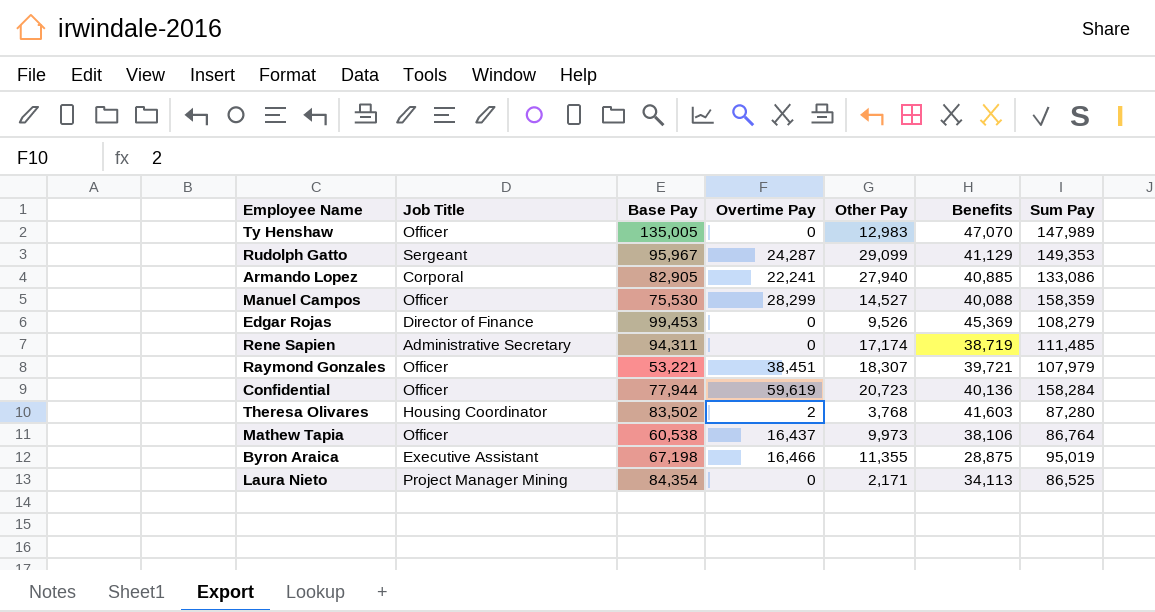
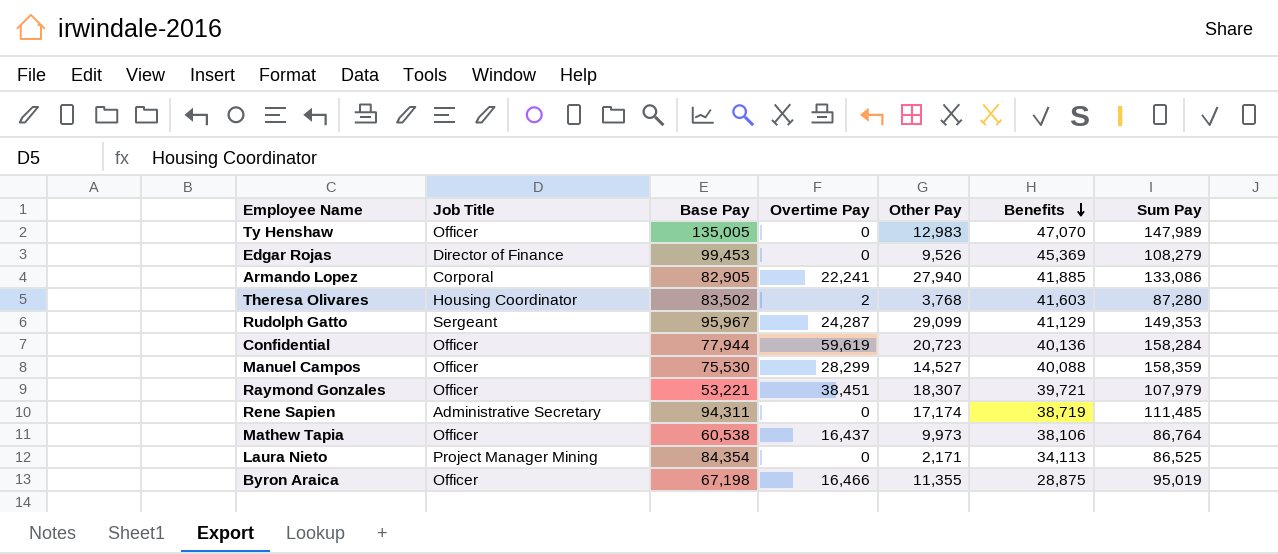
row order: none -> Benefits descending
Armando Lopez | Benefits: 40,885 -> 41,885
Byron Araica | Job Title: Executive Assistant -> Officer

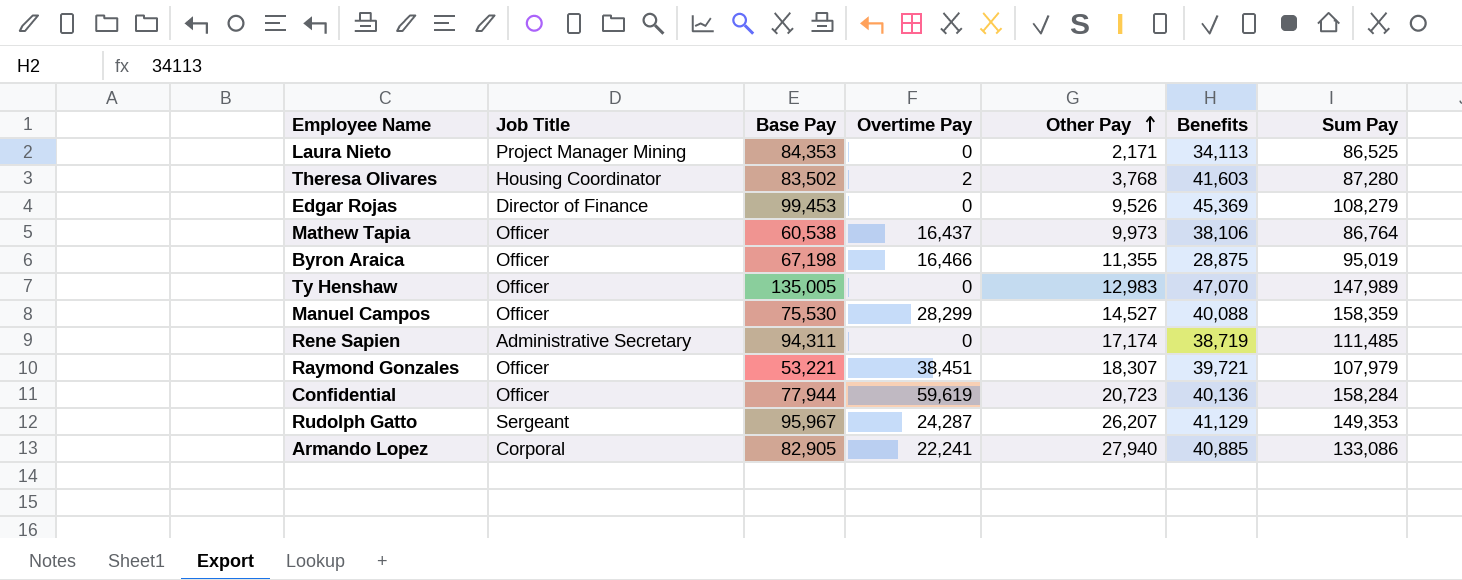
row order: Benefits descending -> Other Pay ascending
Laura Nieto | Base Pay: 84,354 -> 84,353
Rudolph Gatto | Other Pay: 29,099 -> 26,207
Armando Lopez | Benefits: 41,885 -> 40,885

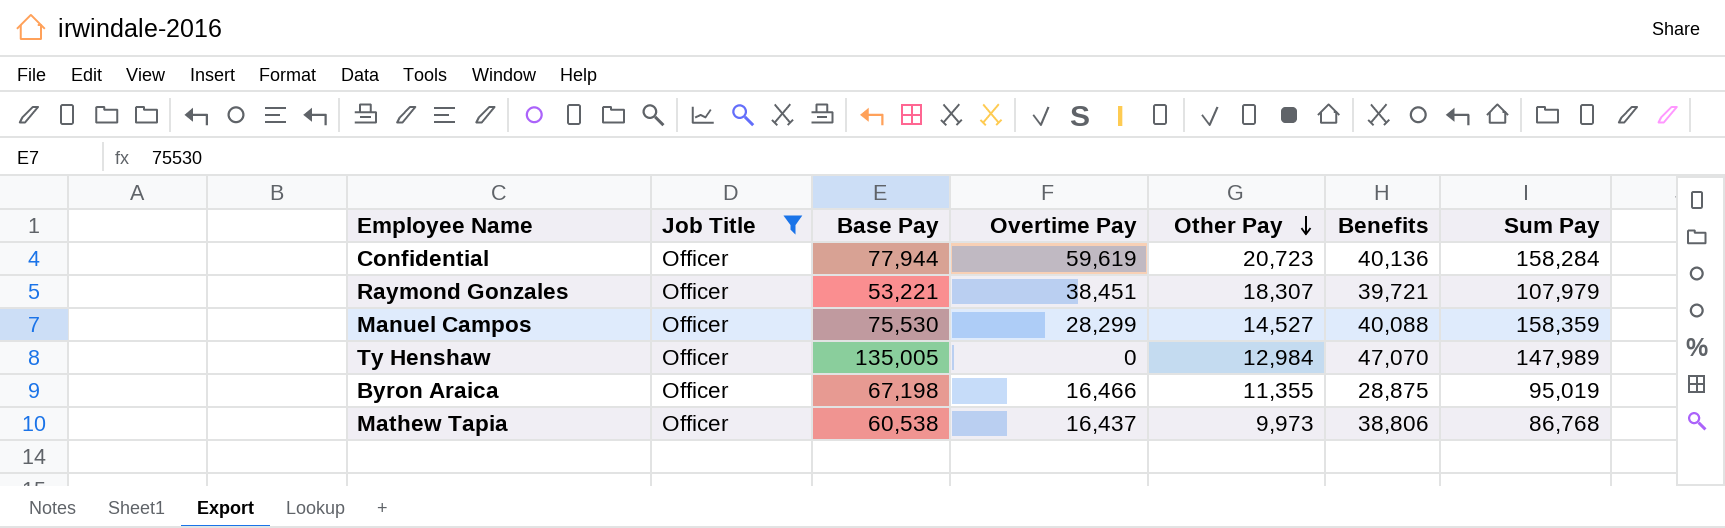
filter: none -> Job Title = Officer
row order: Other Pay ascending -> Other Pay descending
Ty Henshaw | Other Pay: 12,983 -> 12,984
Mathew Tapia | Benefits: 38,106 -> 38,806
Mathew Tapia | Sum Pay: 86,764 -> 86,768

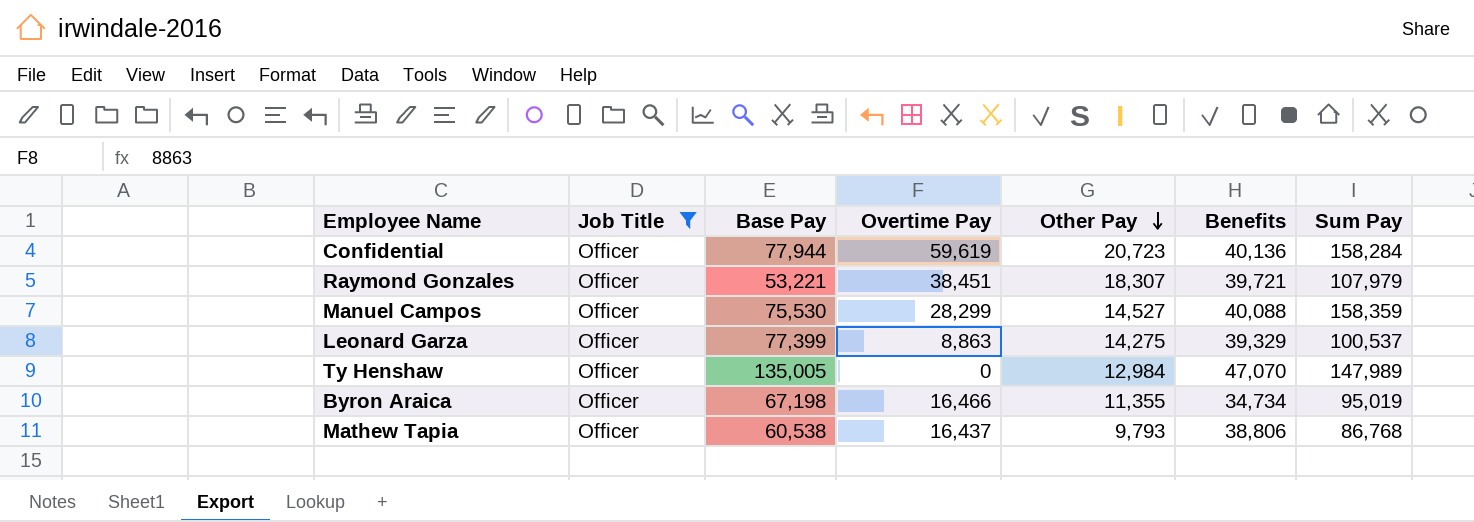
row Leonard Garza: none -> Officer | 77,399 | 8,863 | 14,275 | 39,329 | 100,537
Byron Araica | Benefits: 28,875 -> 34,734
Mathew Tapia | Other Pay: 9,973 -> 9,793

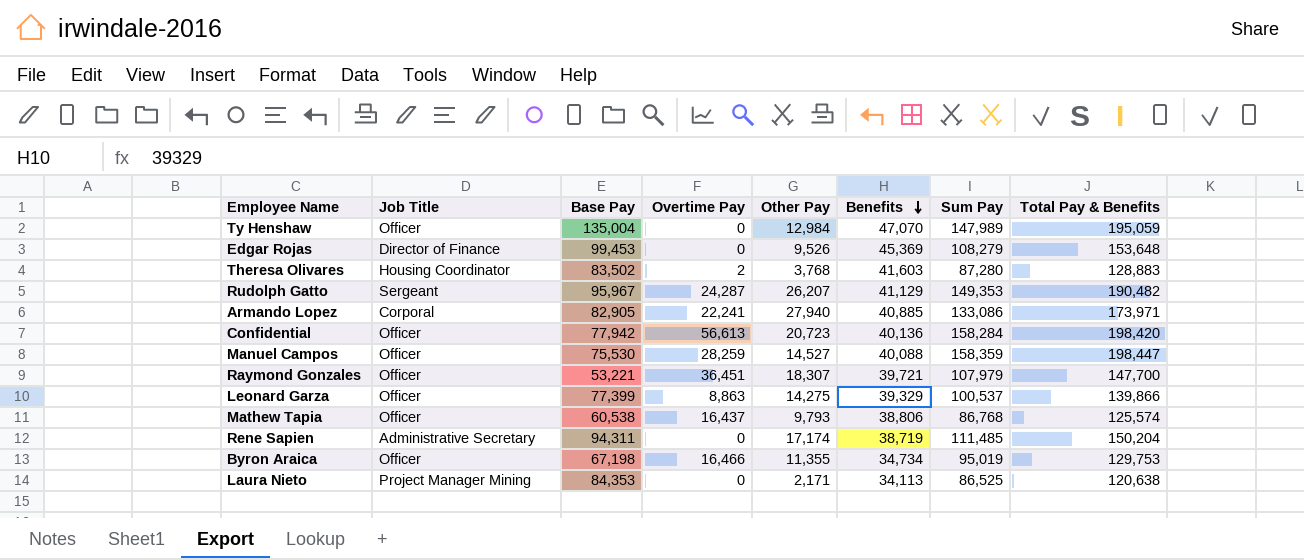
filter: Job Title = Officer -> none
row order: Other Pay descending -> Benefits descending
column Total Pay & Benefits | formula: none -> [Benefits] + [Sum Pay]
Ty Henshaw | Base Pay: 135,005 -> 135,004
Confidential | Base Pay: 77,944 -> 77,942
Confidential | Overtime Pay: 59,619 -> 56,613
Manuel Campos | Overtime Pay: 28,299 -> 28,259
Raymond Gonzales | Overtime Pay: 38,451 -> 36,451

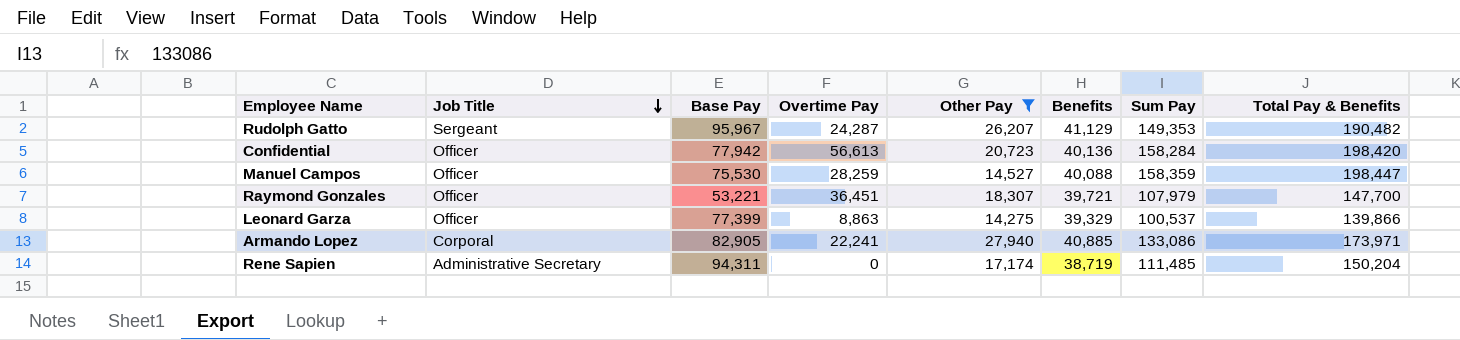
filter: none -> Other Pay >= 14,275
row order: Benefits descending -> Job Title descending

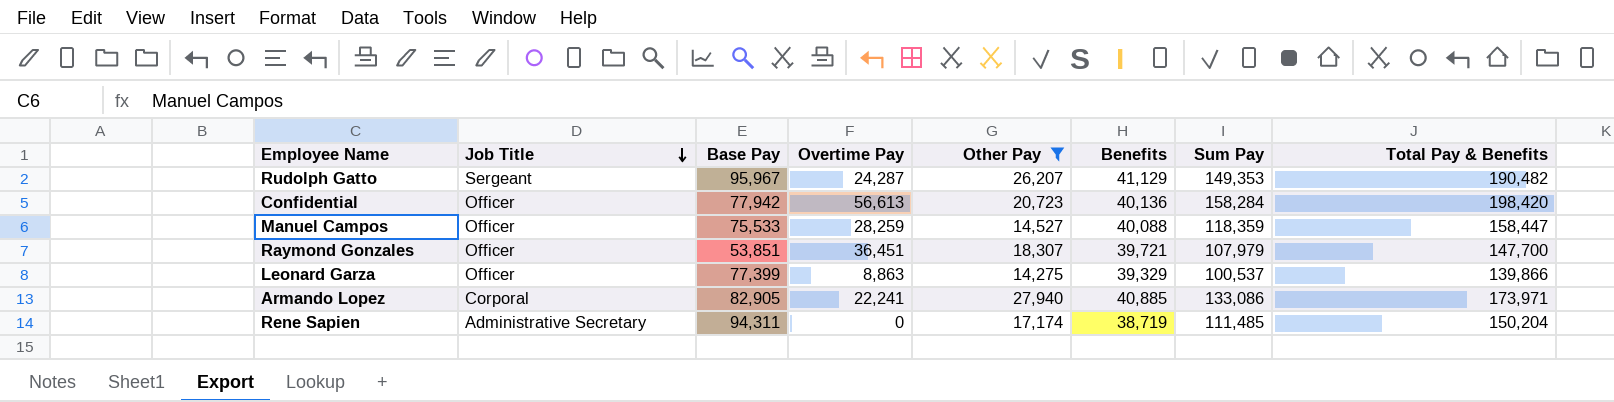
Manuel Campos | Base Pay: 75,530 -> 75,533
Manuel Campos | Sum Pay: 158,359 -> 118,359
Manuel Campos | Total Pay & Benefits: 198,447 -> 158,447
Raymond Gonzales | Base Pay: 53,221 -> 53,851

